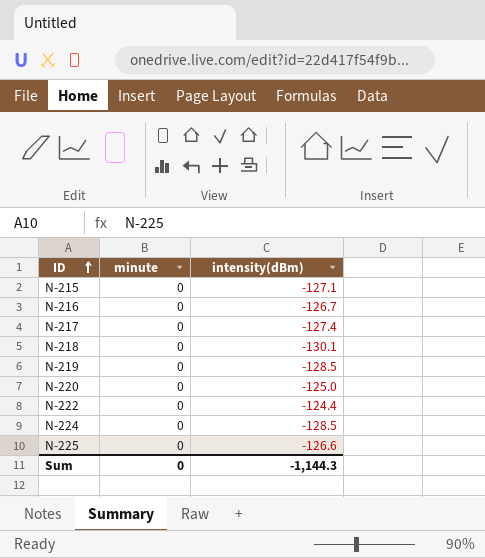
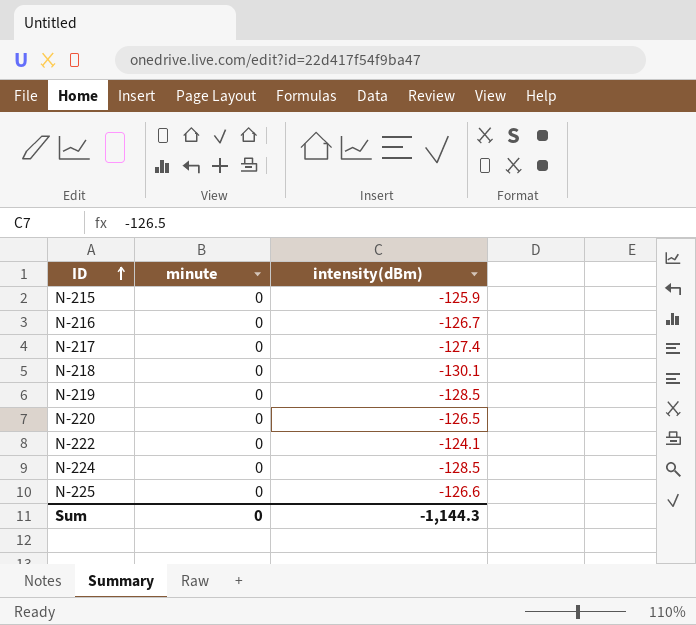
N-215 | intensity(dBm): -127.1 -> -125.9
N-220 | intensity(dBm): -125.0 -> -126.5
N-222 | intensity(dBm): -124.4 -> -124.1

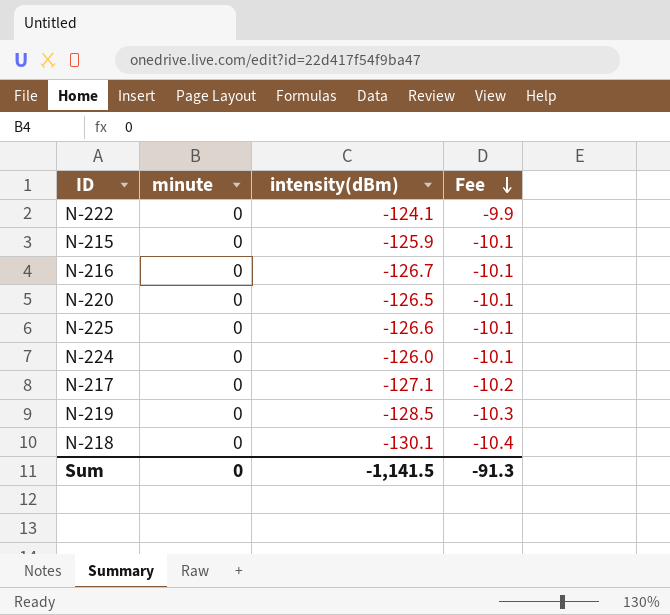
row order: ID ascending -> Fee descending
column Fee | formula: none -> [intensity(dBm)] * 0.08
N-224 | intensity(dBm): -128.5 -> -126.0
N-217 | intensity(dBm): -127.4 -> -127.1
Sum | intensity(dBm): -1,144.3 -> -1,141.5

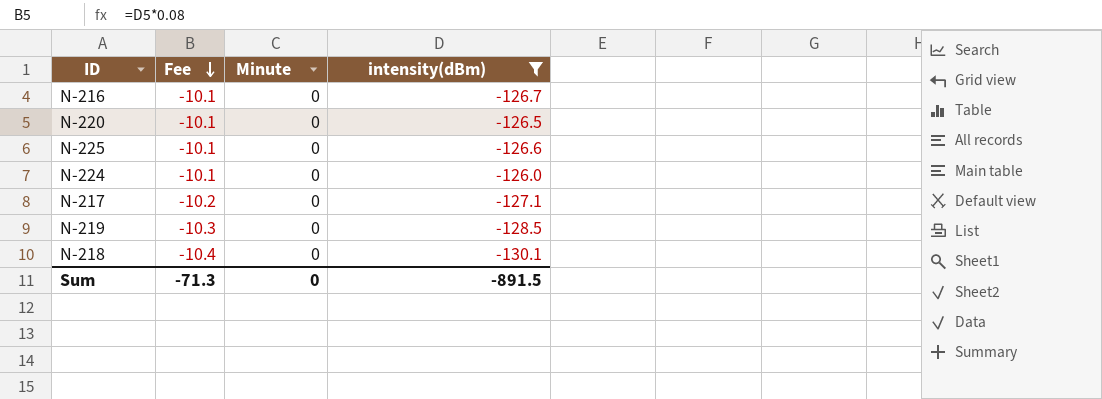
filter: none -> intensity(dBm) <= -126.0
column Fee | position: 4 -> 2
column name: minute -> Minute
Sum | Fee: -91.3 -> -71.3
Sum | intensity(dBm): -1,141.5 -> -891.5

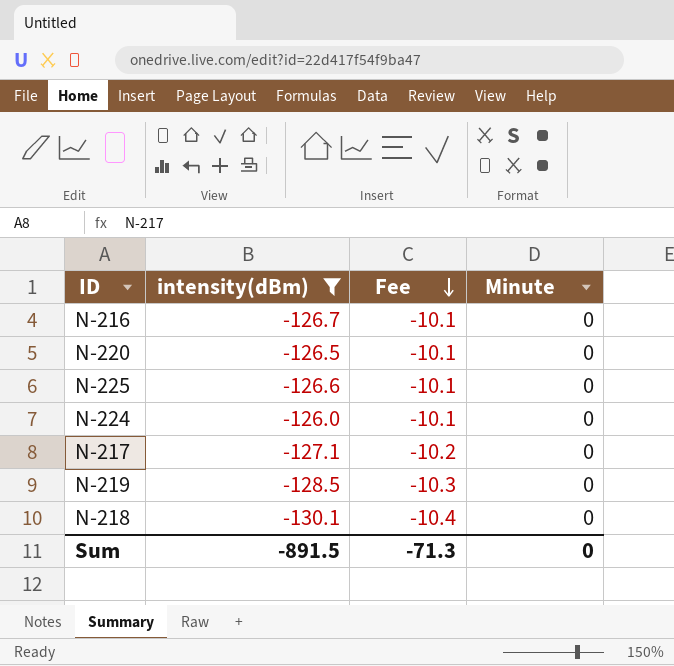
column intensity(dBm) | position: 4 -> 2

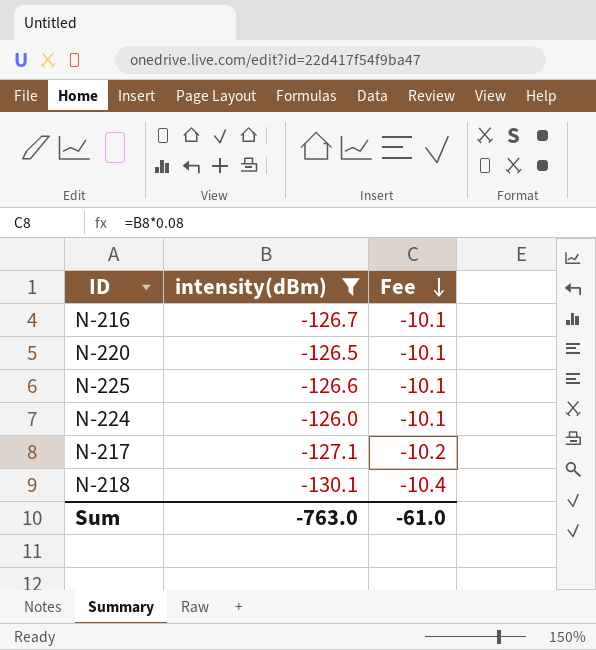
column Minute | position: 4 -> none
row N-219: -128.5 | -10.3 | 0 -> none
Sum | intensity(dBm): -891.5 -> -763.0
Sum | Fee: -71.3 -> -61.0

